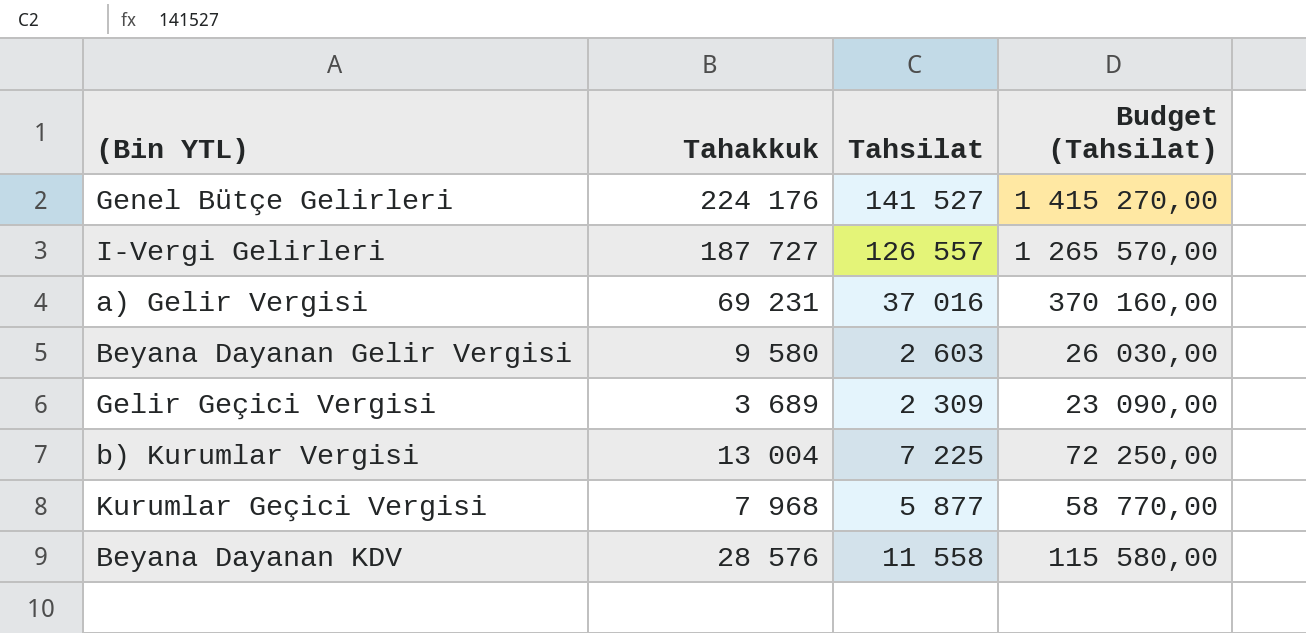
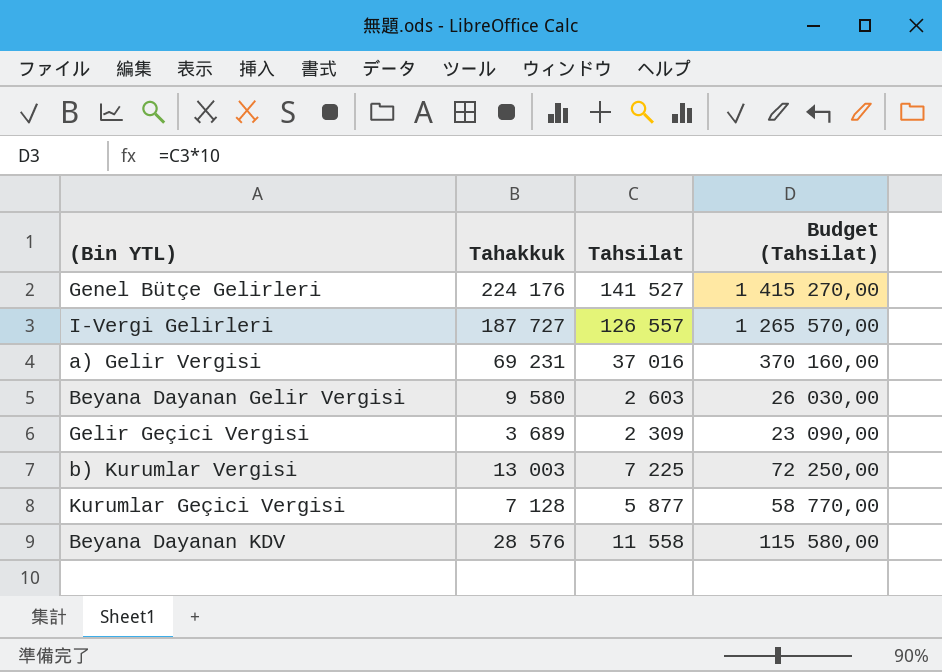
b) Kurumlar Vergisi | Tahakkuk: 13 004 -> 13 003
Kurumlar Geçici Vergisi | Tahakkuk: 7 968 -> 7 128

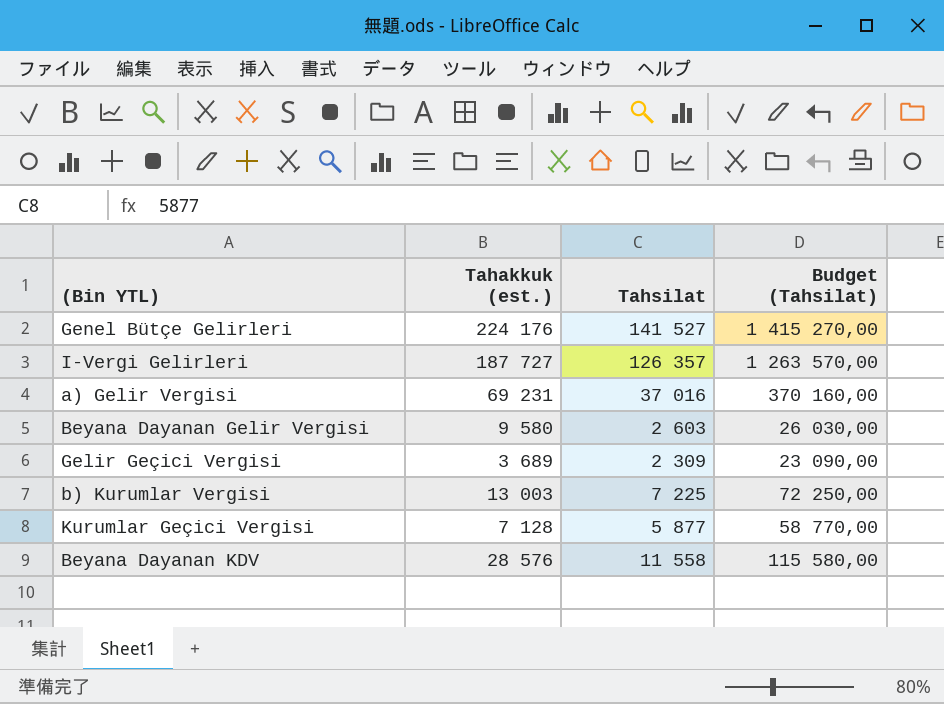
column name: Tahakkuk -> Tahakkuk (est.)
I-Vergi Gelirleri | Tahsilat: 126 557 -> 126 357
I-Vergi Gelirleri | Budget (Tahsilat): 1 265 570,00 -> 1 263 570,00

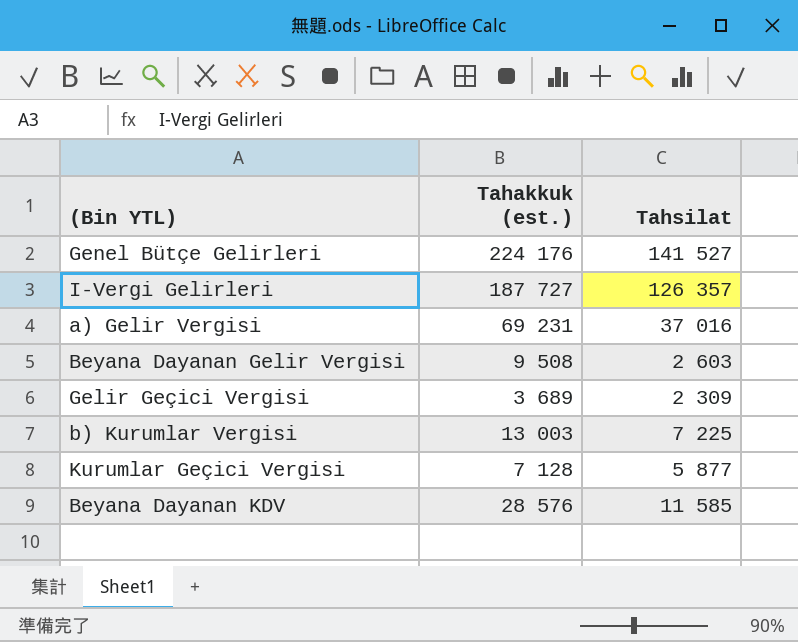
column Budget (Tahsilat) | formula: [Tahsilat] * 10 -> none
Beyana Dayanan Gelir Vergisi | Tahakkuk (est.): 9 580 -> 9 508
Beyana Dayanan KDV | Tahsilat: 11 558 -> 11 585

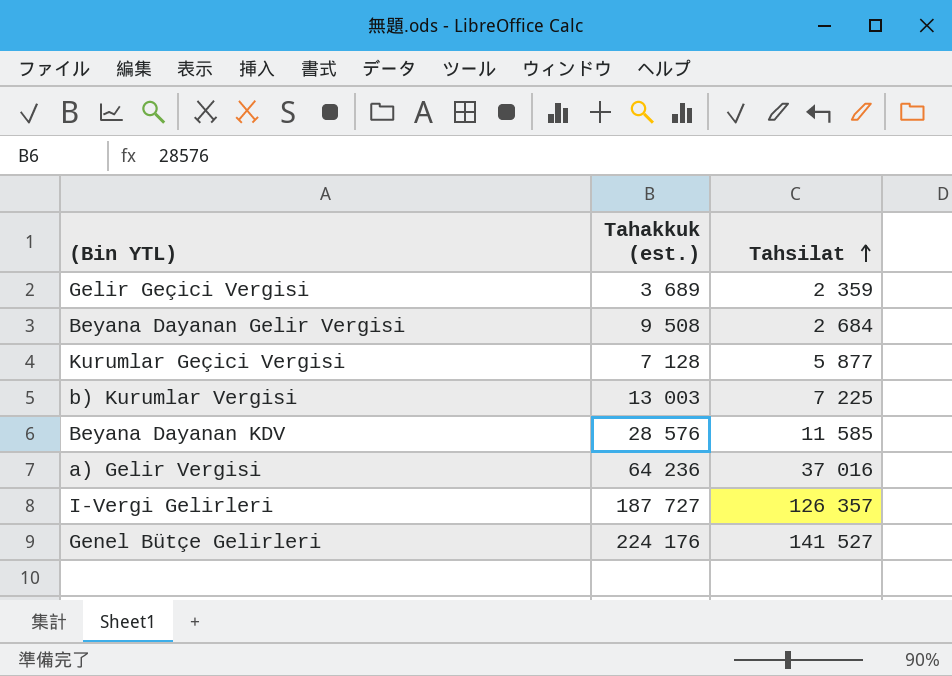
row order: none -> Tahsilat ascending
Gelir Geçici Vergisi | Tahsilat: 2 309 -> 2 359
Beyana Dayanan Gelir Vergisi | Tahsilat: 2 603 -> 2 684
a) Gelir Vergisi | Tahakkuk (est.): 69 231 -> 64 236

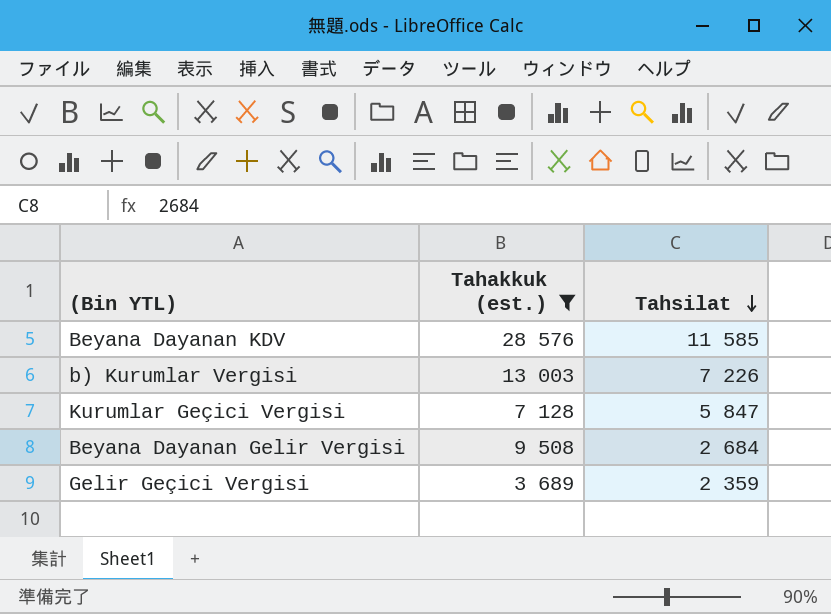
filter: none -> Tahakkuk (est.) <= 28 576
row order: Tahsilat ascending -> Tahsilat descending
b) Kurumlar Vergisi | Tahsilat: 7 225 -> 7 226
Kurumlar Geçici Vergisi | Tahsilat: 5 877 -> 5 847

